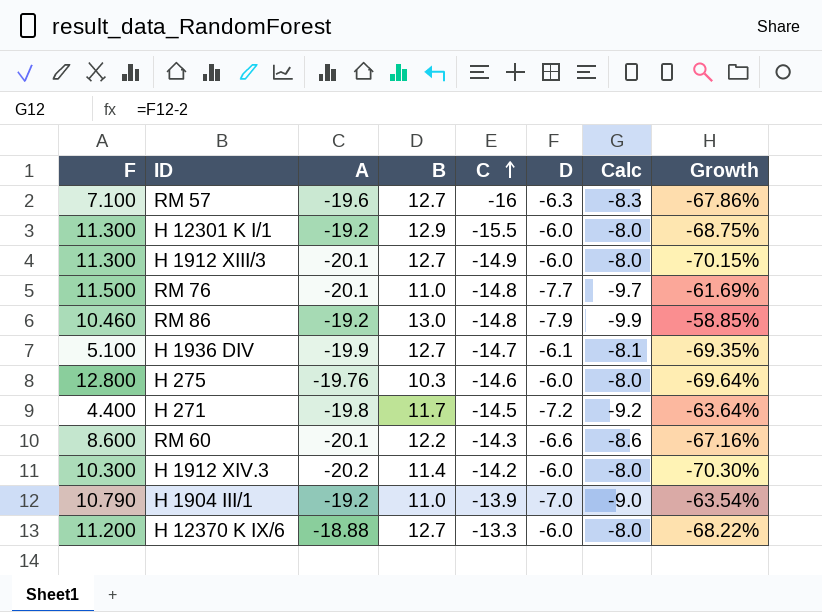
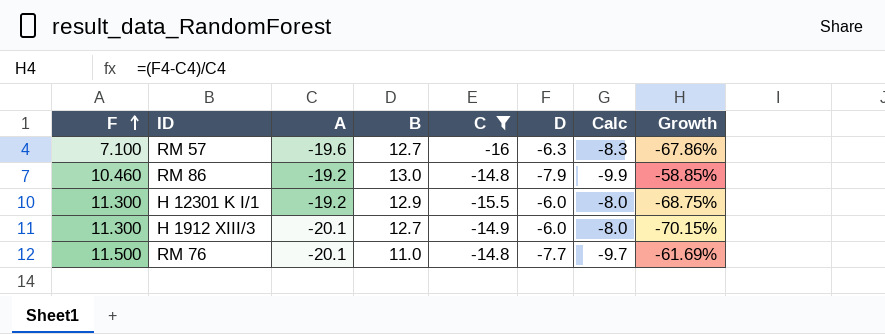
filter: none -> C <= -14.8
row order: C ascending -> F ascending

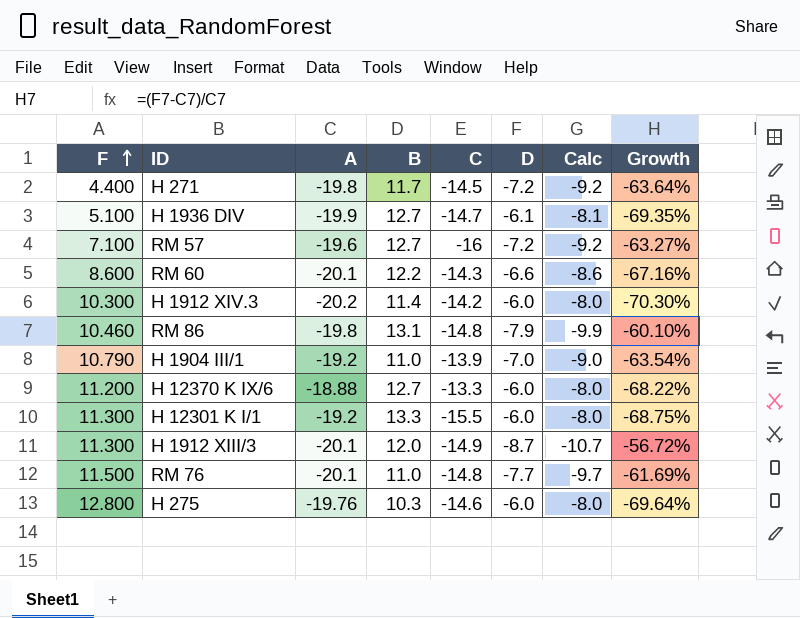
filter: C <= -14.8 -> none
RM 57 | D: -6.3 -> -7.2
RM 57 | Calc: -8.3 -> -9.2
RM 57 | Growth: -67.86% -> -63.27%
RM 86 | A: -19.2 -> -19.8
RM 86 | B: 13.0 -> 13.1
RM 86 | Growth: -58.85% -> -60.10%
H 12301 K I/1 | B: 12.9 -> 13.3
H 1912 XIII/3 | B: 12.7 -> 12.0
H 1912 XIII/3 | D: -6.0 -> -8.7
H 1912 XIII/3 | Calc: -8.0 -> -10.7
H 1912 XIII/3 | Growth: -70.15% -> -56.72%

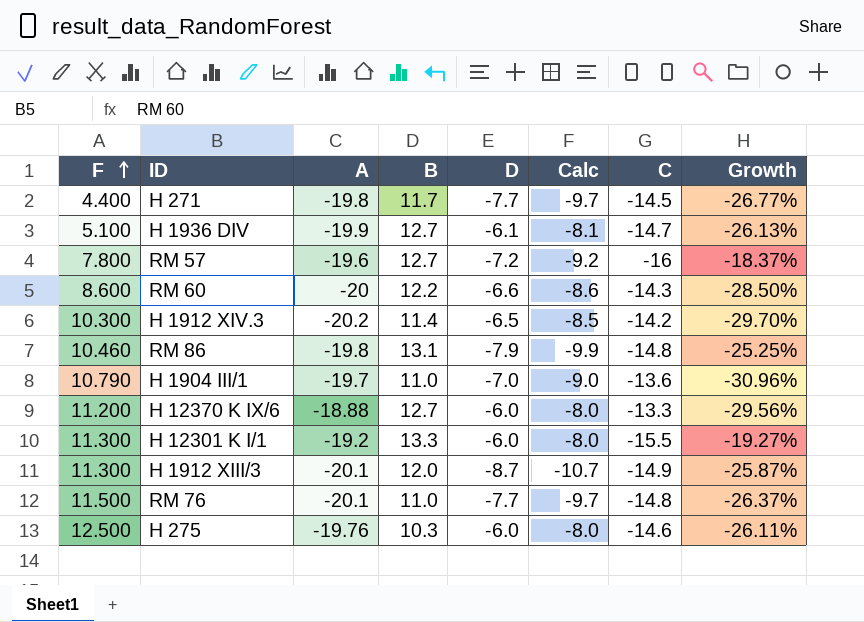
column C | position: 5 -> 7
column Growth | formula: ([D] - [A]) / [A] -> ([C] - [A]) / [A]
H 271 | D: -7.2 -> -7.7
H 271 | Calc: -9.2 -> -9.7
RM 57 | F: 7.100 -> 7.800
RM 60 | A: -20.1 -> -20
H 1912 XIV.3 | D: -6.0 -> -6.5
H 1912 XIV.3 | Calc: -8.0 -> -8.5
H 1904 III/1 | A: -19.2 -> -19.7
H 1904 III/1 | C: -13.9 -> -13.6
H 275 | F: 12.800 -> 12.500

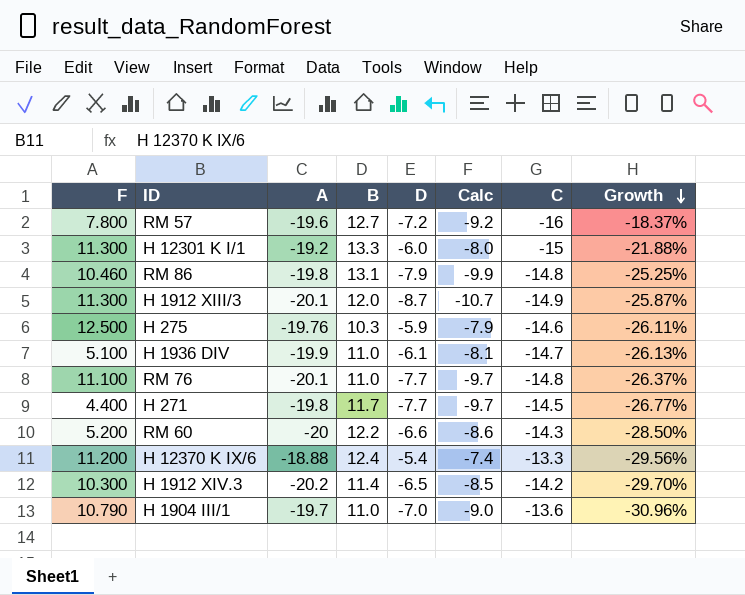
row order: F ascending -> Growth descending
H 12301 K I/1 | C: -15.5 -> -15
H 12301 K I/1 | Growth: -19.27% -> -21.88%
H 275 | D: -6.0 -> -5.9
H 275 | Calc: -8.0 -> -7.9
H 1936 DIV | B: 12.7 -> 11.0
RM 76 | F: 11.500 -> 11.100
RM 60 | F: 8.600 -> 5.200
H 12370 K IX/6 | B: 12.7 -> 12.4
H 12370 K IX/6 | D: -6.0 -> -5.4
H 12370 K IX/6 | Calc: -8.0 -> -7.4

